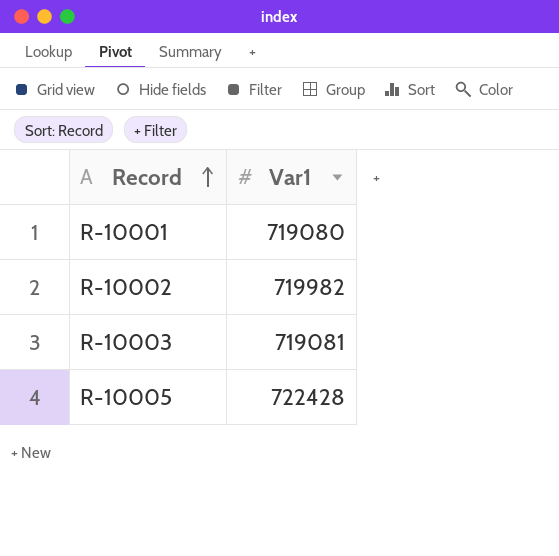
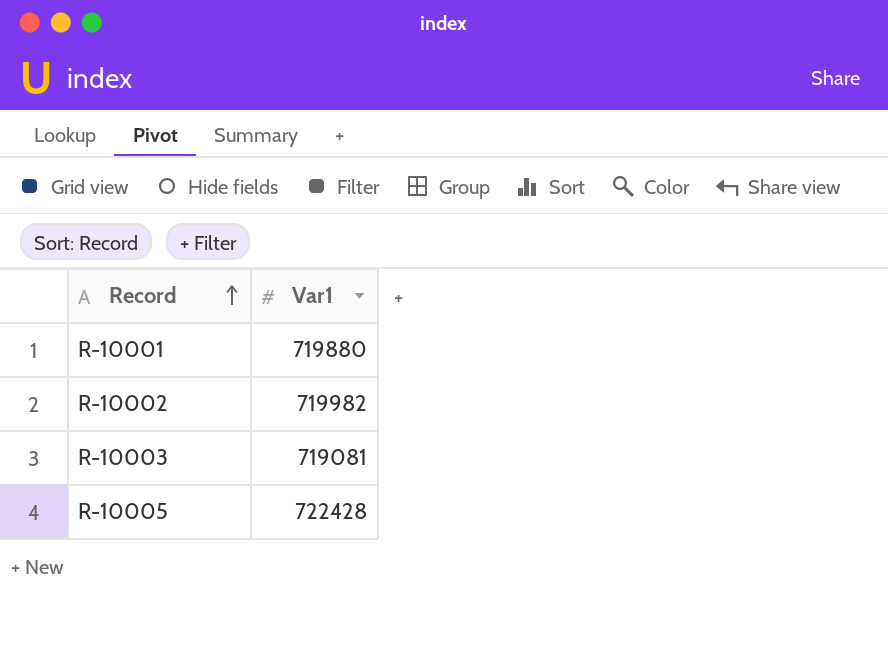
R-10001 | Var1: 719080 -> 719880

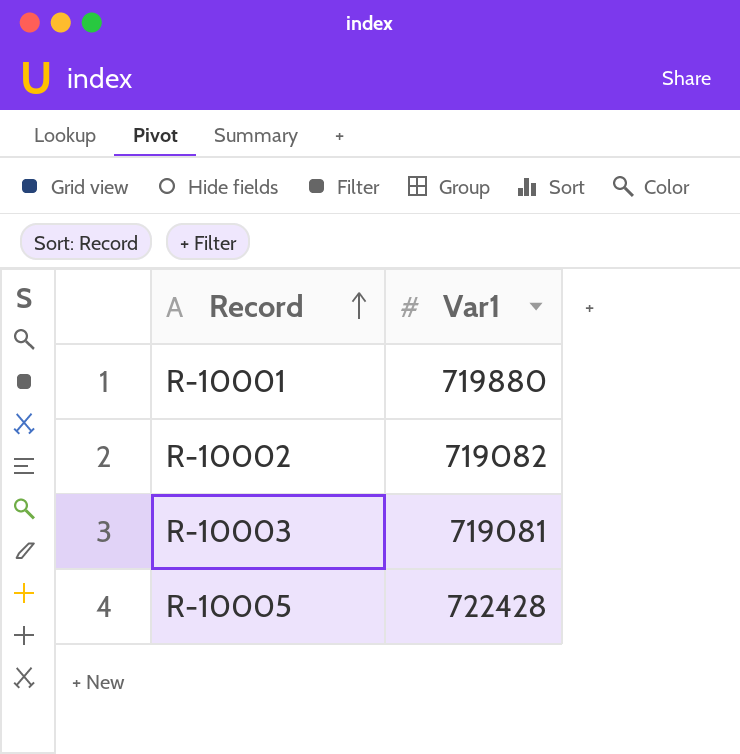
R-10002 | Var1: 719982 -> 719082

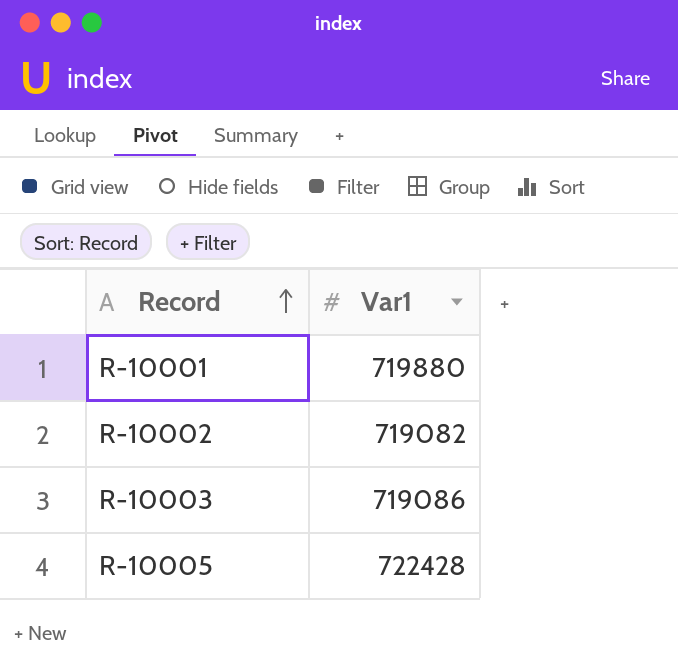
R-10003 | Var1: 719081 -> 719086

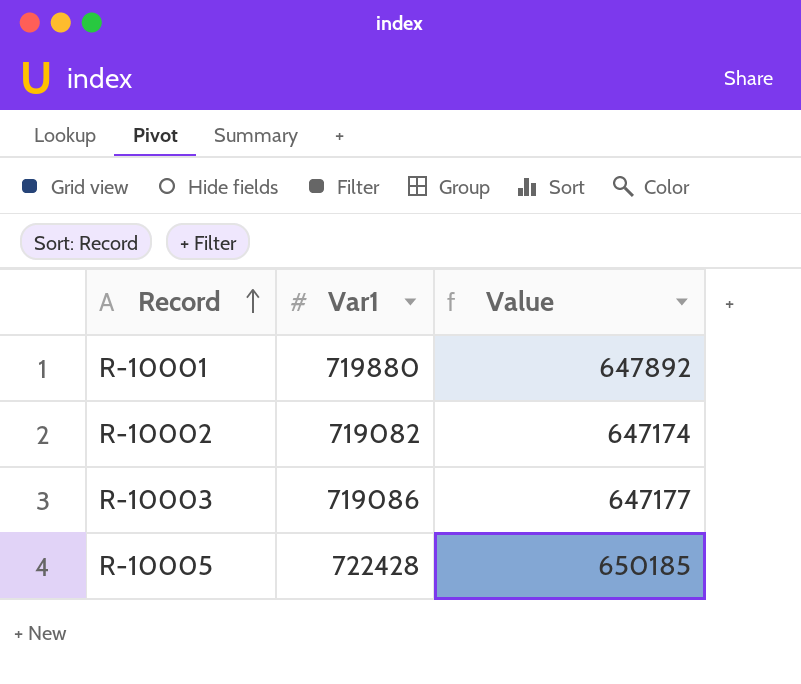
column Value | formula: none -> [Var1] * 0.9

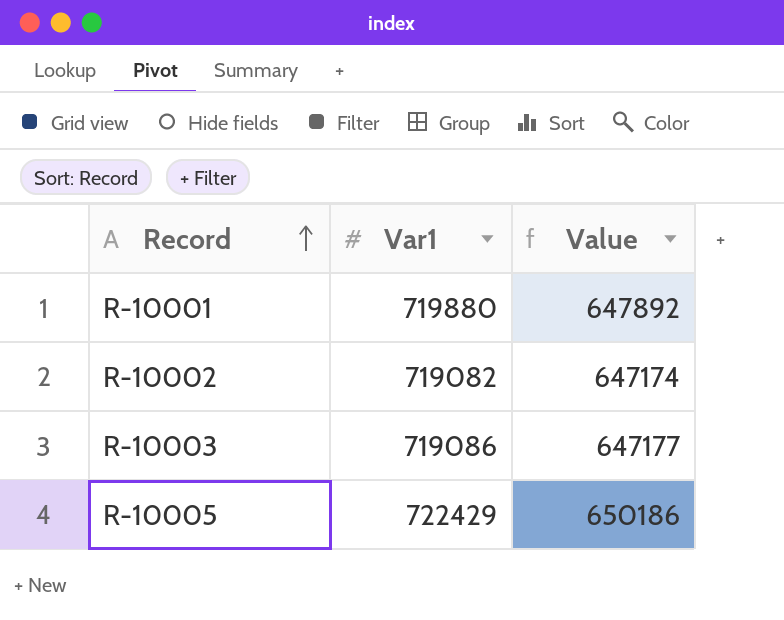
R-10005 | Var1: 722428 -> 722429
R-10005 | Value: 650185 -> 650186

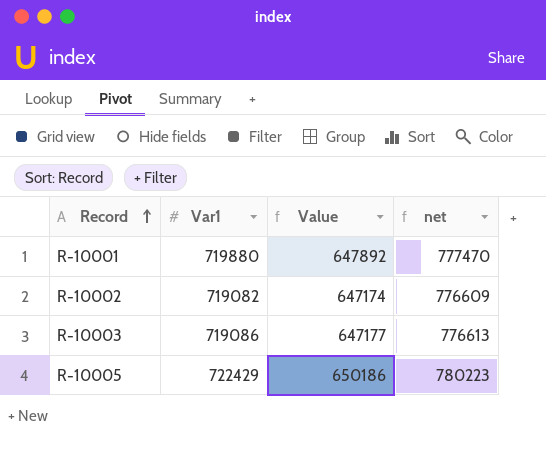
column net | formula: none -> [Var1] * 1.08

